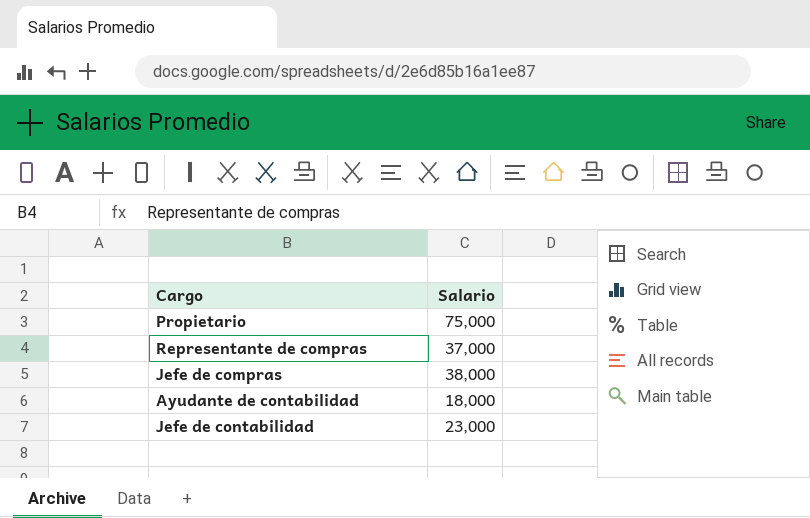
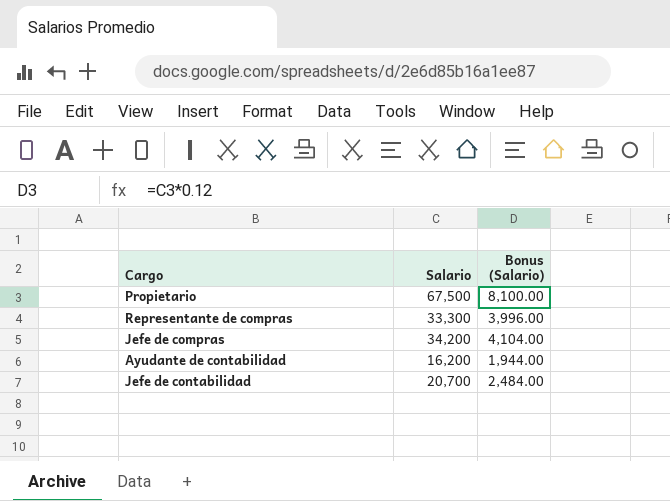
column Bonus (Salario) | formula: none -> [Salario] * 0.12
Propietario | Salario: 75,000 -> 67,500
Representante de compras | Salario: 37,000 -> 33,300
Jefe de compras | Salario: 38,000 -> 34,200
Ayudante de contabilidad | Salario: 18,000 -> 16,200
Jefe de contabilidad | Salario: 23,000 -> 20,700

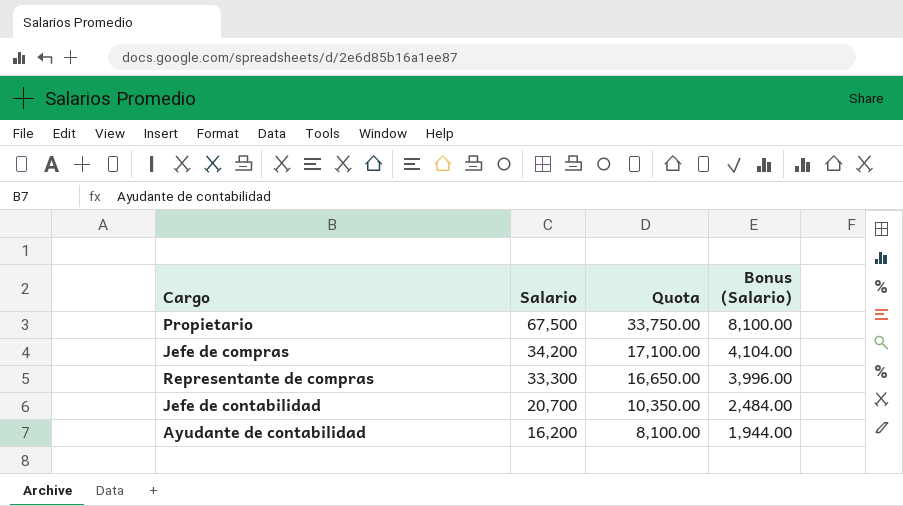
row order: none -> Salario descending
column Quota | formula: none -> [Salario] * 0.5

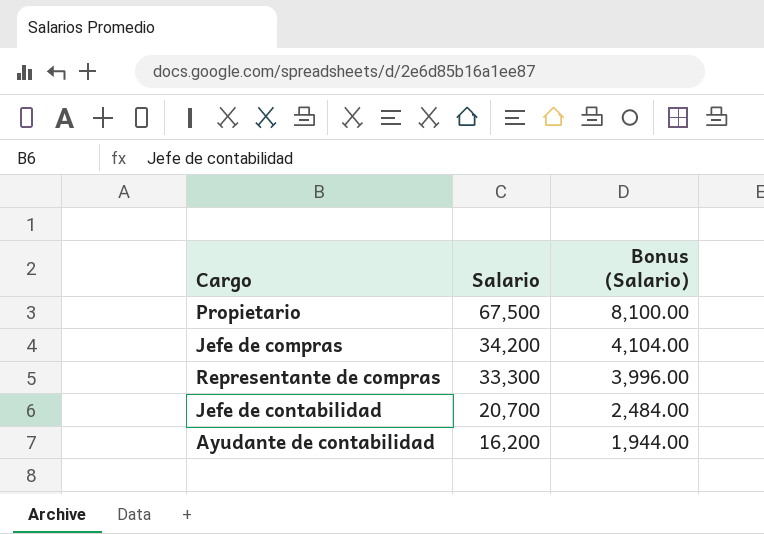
column Quota | formula: [Salario] * 0.5 -> none

